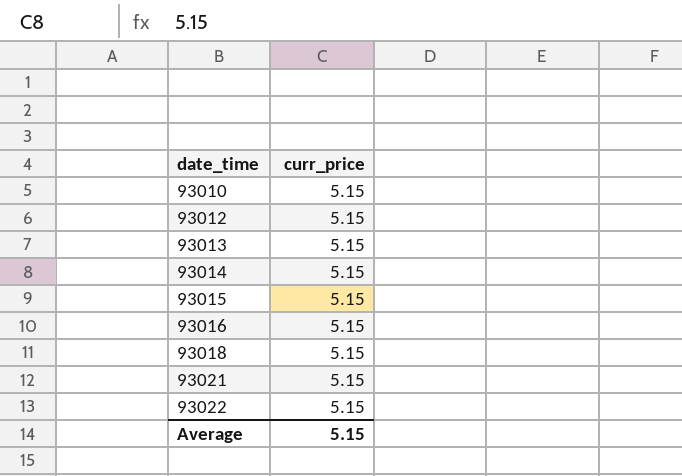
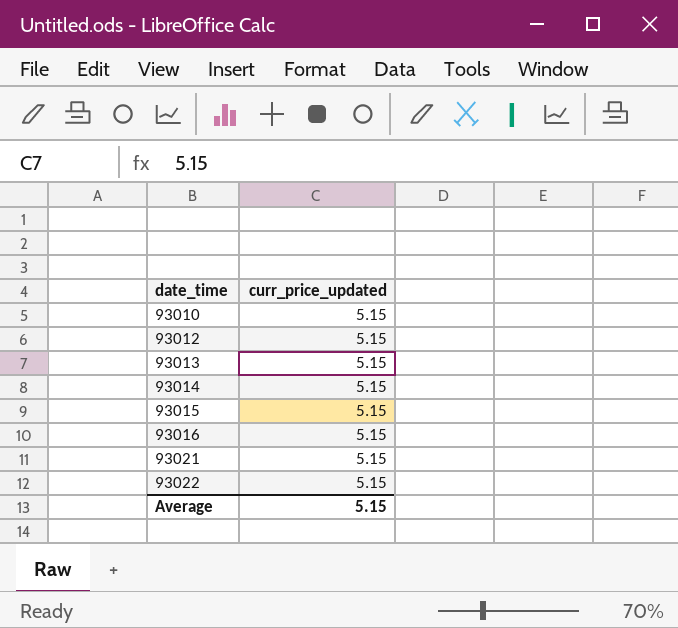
column name: curr_price -> curr_price_updated
row 93018: 5.15 -> none

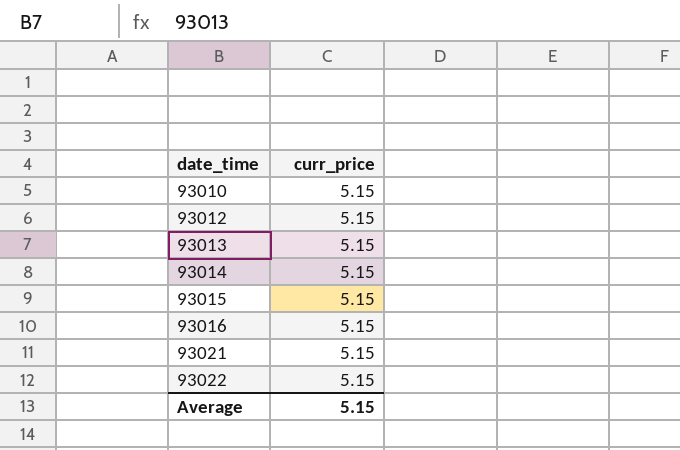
column name: curr_price_updated -> curr_price

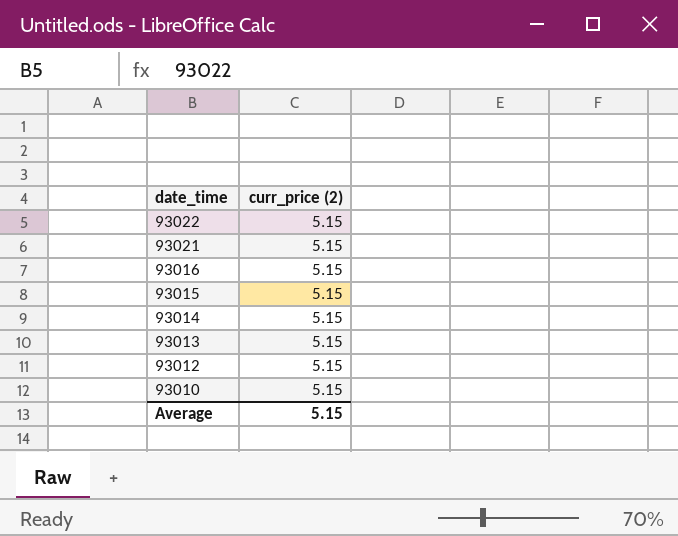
row order: date_time ascending -> date_time descending
column name: curr_price -> curr_price (2)

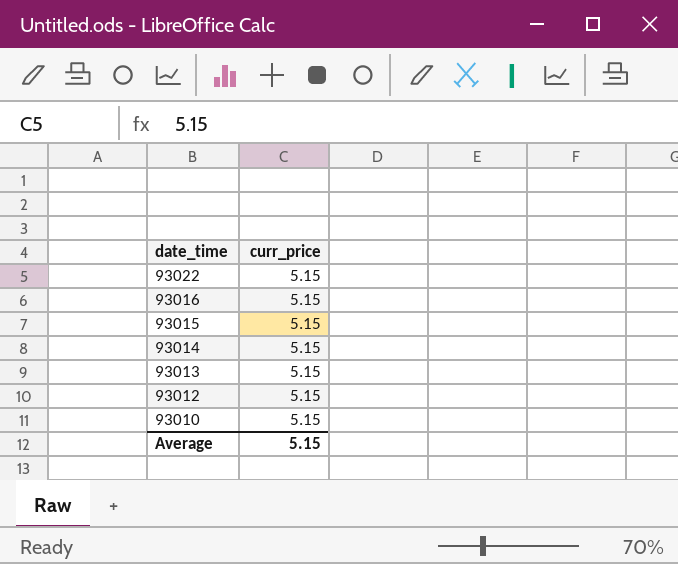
column name: curr_price (2) -> curr_price
row 93021: 5.15 -> none

